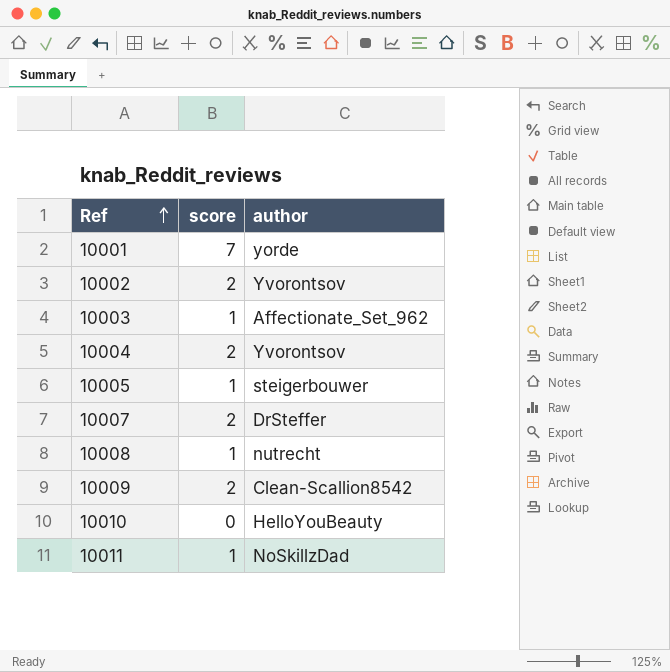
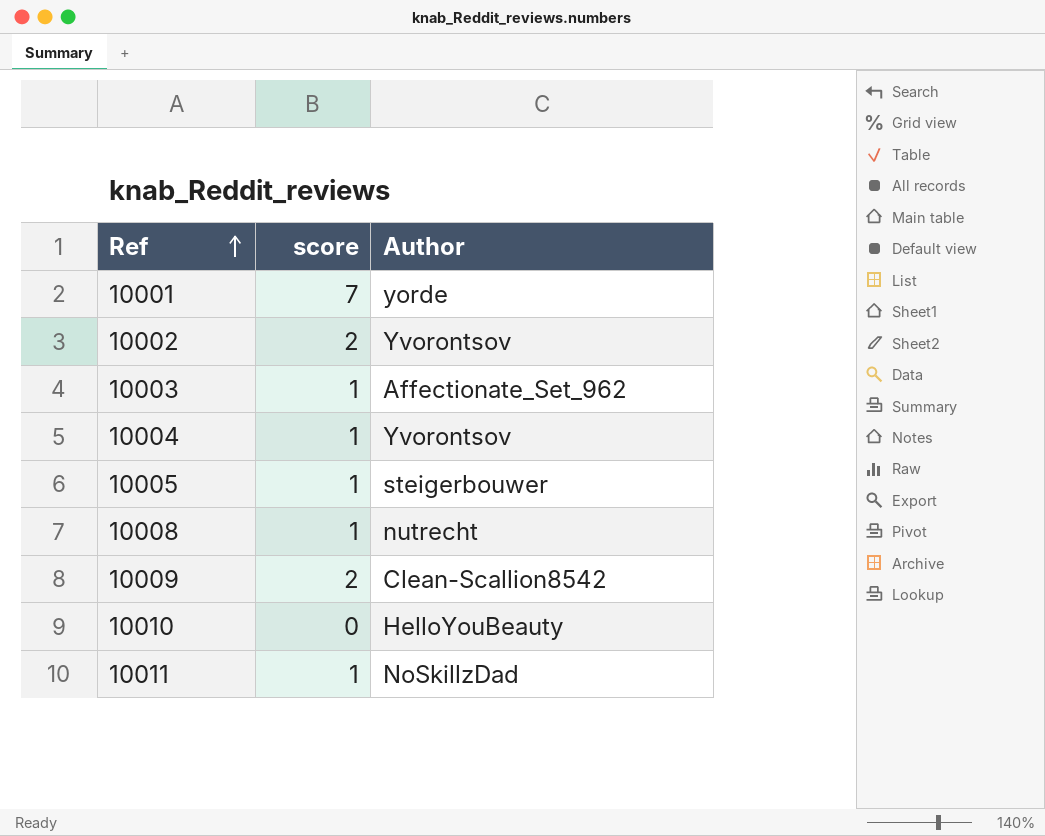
column name: author -> Author
row 10007: 2 | DrSteffer -> none
10004 | score: 2 -> 1

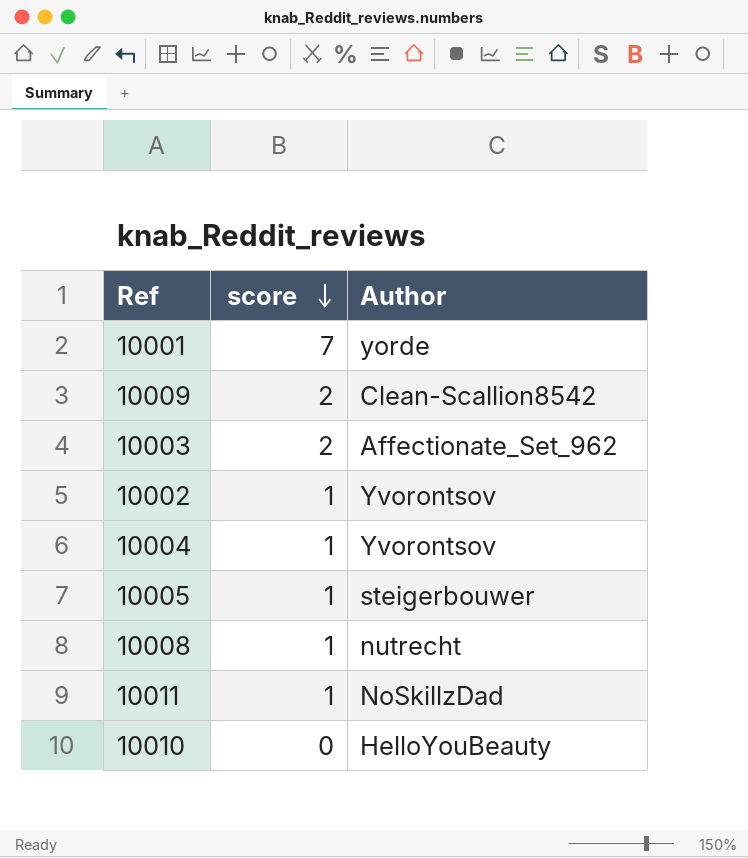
row order: Ref ascending -> score descending
10003 | score: 1 -> 2
10002 | score: 2 -> 1

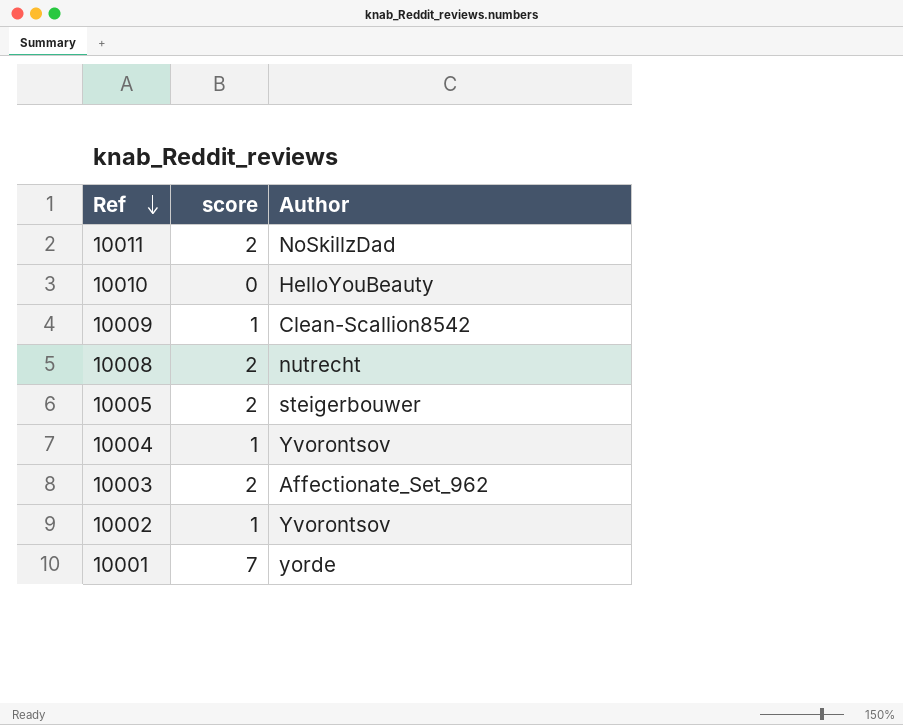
row order: score descending -> Ref descending
10011 | score: 1 -> 2
10009 | score: 2 -> 1
10008 | score: 1 -> 2
10005 | score: 1 -> 2

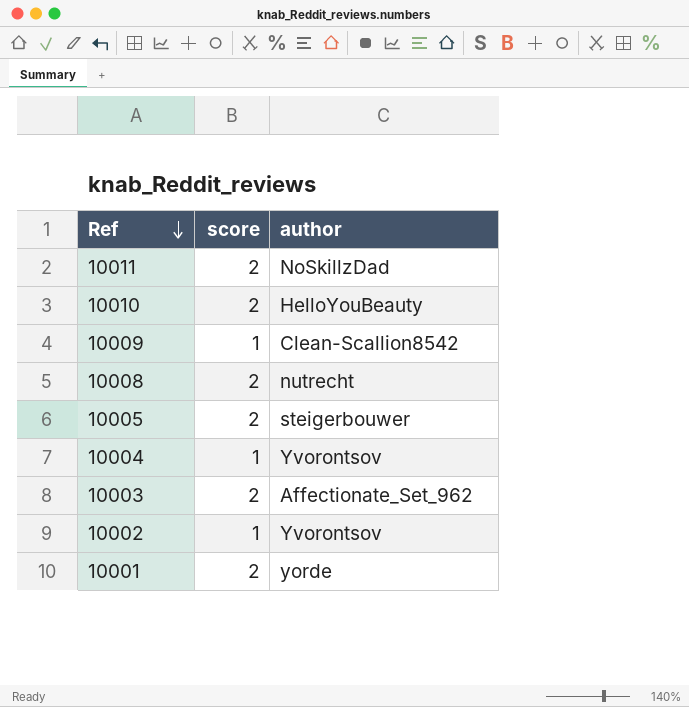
column name: Author -> author
10010 | score: 0 -> 2
10001 | score: 7 -> 2

